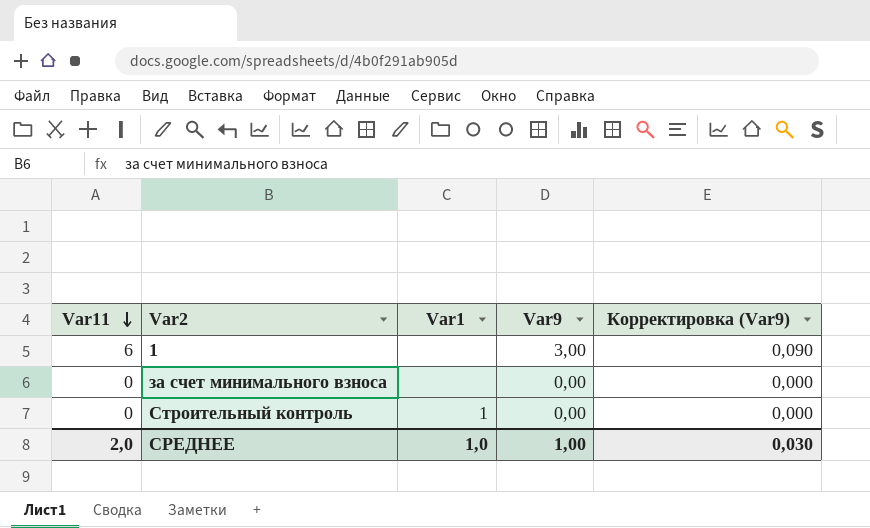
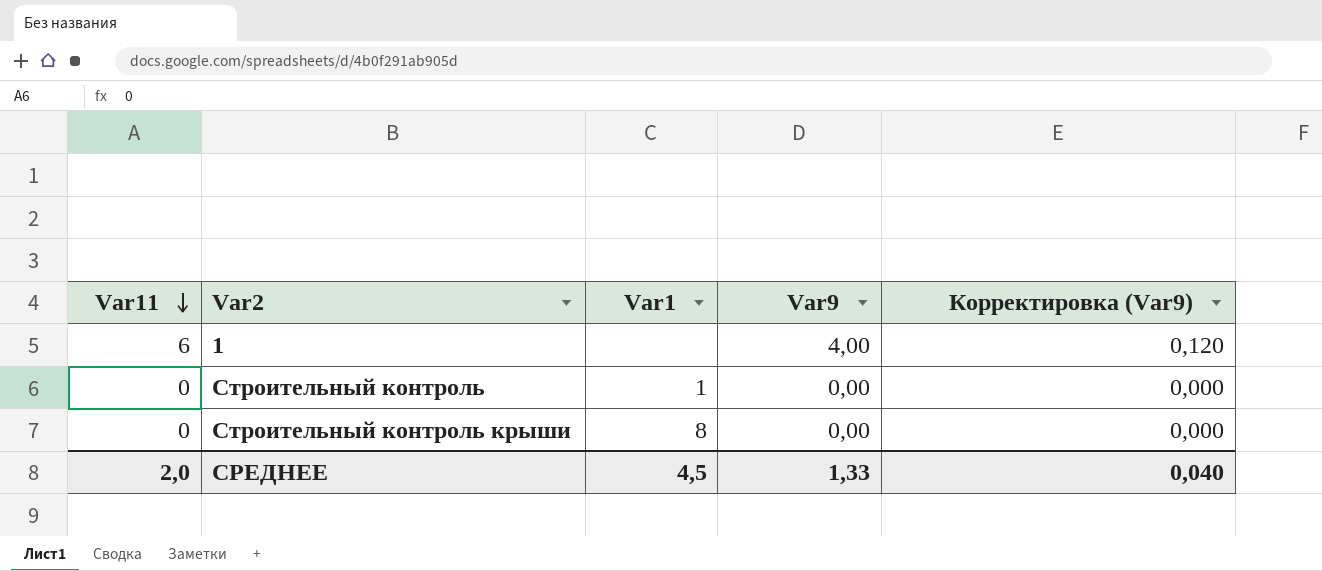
row за счет минимального взноса: 0 | none | 0,00 | 0,000 -> none
1 | Var9: 3,00 -> 4,00
1 | Корректировка (Var9): 0,090 -> 0,120
row Строительный контроль крыши: none -> 0 | 8 | 0,00 | 0,000
СРЕДНЕЕ | Var1: 1,0 -> 4,5
СРЕДНЕЕ | Var9: 1,00 -> 1,33
СРЕДНЕЕ | Корректировка (Var9): 0,030 -> 0,040

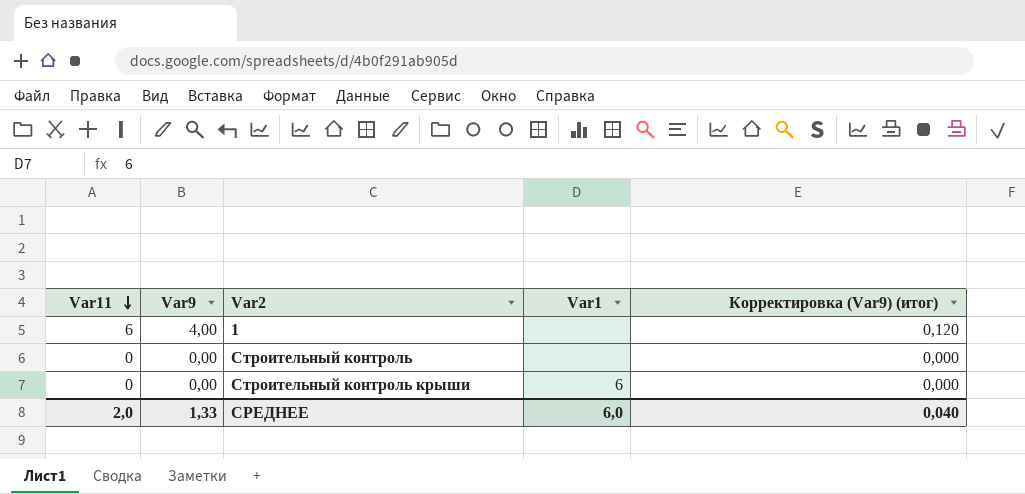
column Var9 | position: 4 -> 2
column name: Корректировка (Var9) -> Корректировка (Var9) (итог)
Строительный контроль | Var1: 1 -> none
Строительный контроль крыши | Var1: 8 -> 6
СРЕДНЕЕ | Var1: 4,5 -> 6,0

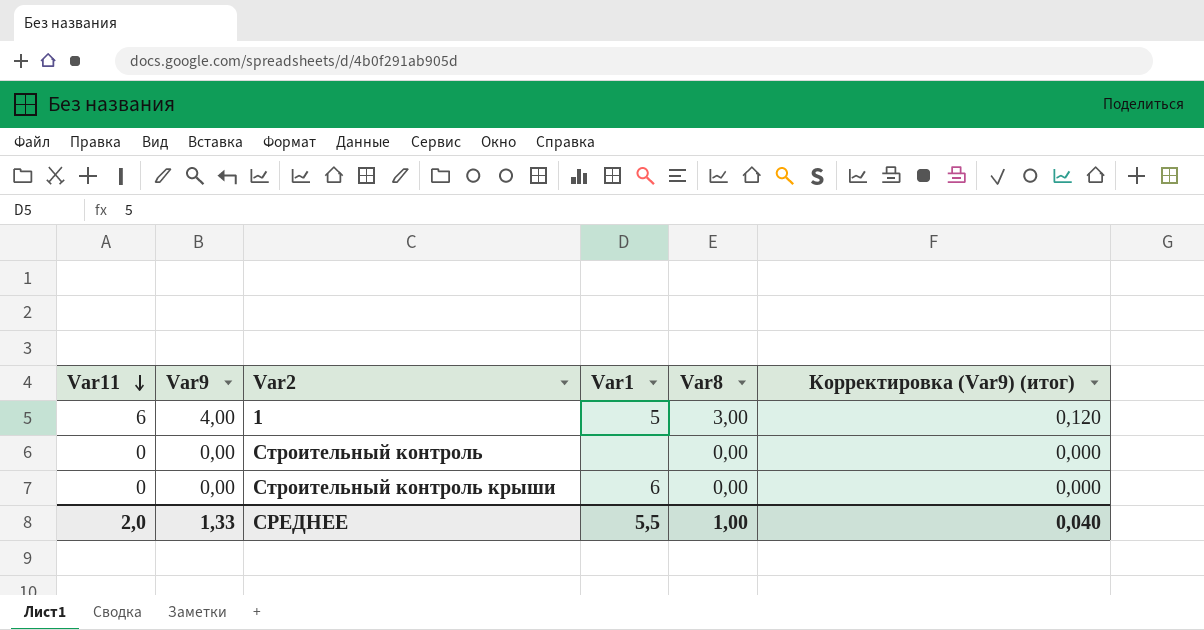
column Var8 | position: none -> 5
1 | Var1: none -> 5
СРЕДНЕЕ | Var1: 6,0 -> 5,5

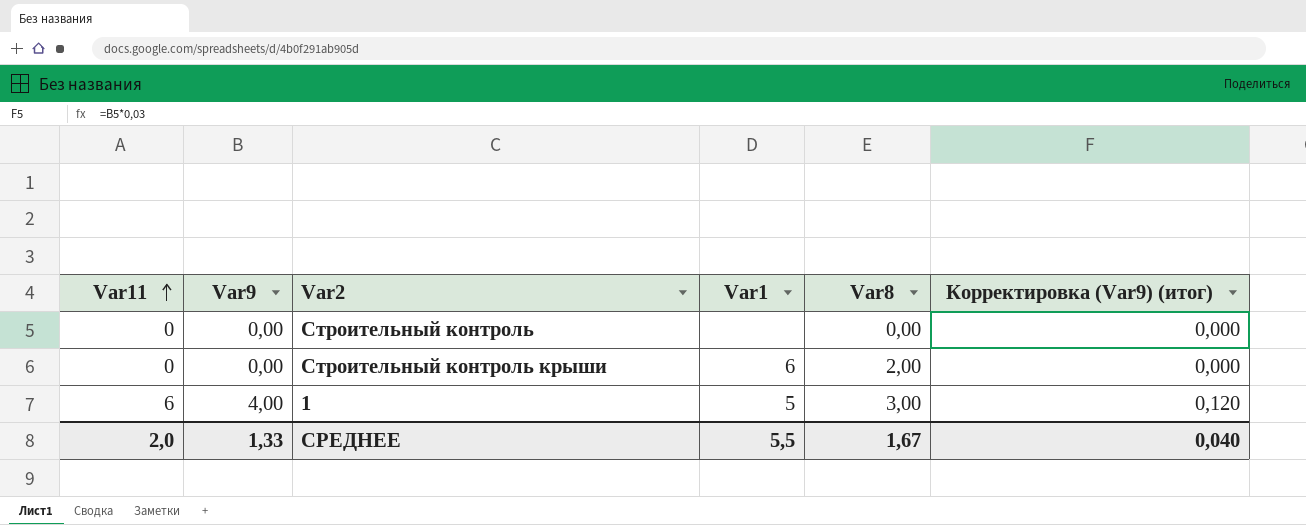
row order: Var11 descending -> Var11 ascending
Строительный контроль крыши | Var8: 0,00 -> 2,00
СРЕДНЕЕ | Var8: 1,00 -> 1,67

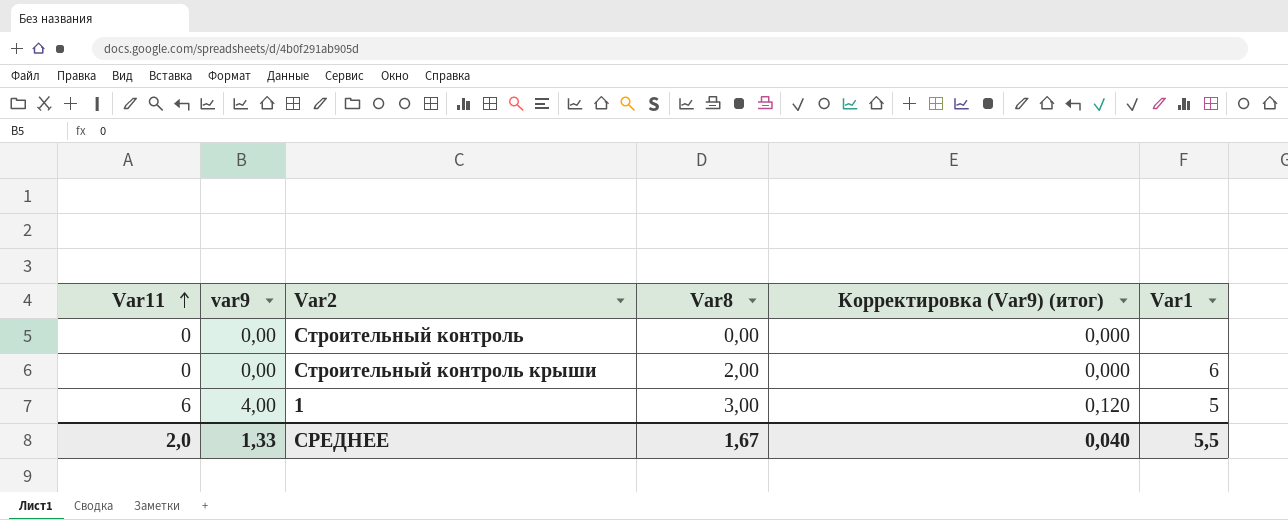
column name: Var9 -> var9
column Var1 | position: 4 -> 6

